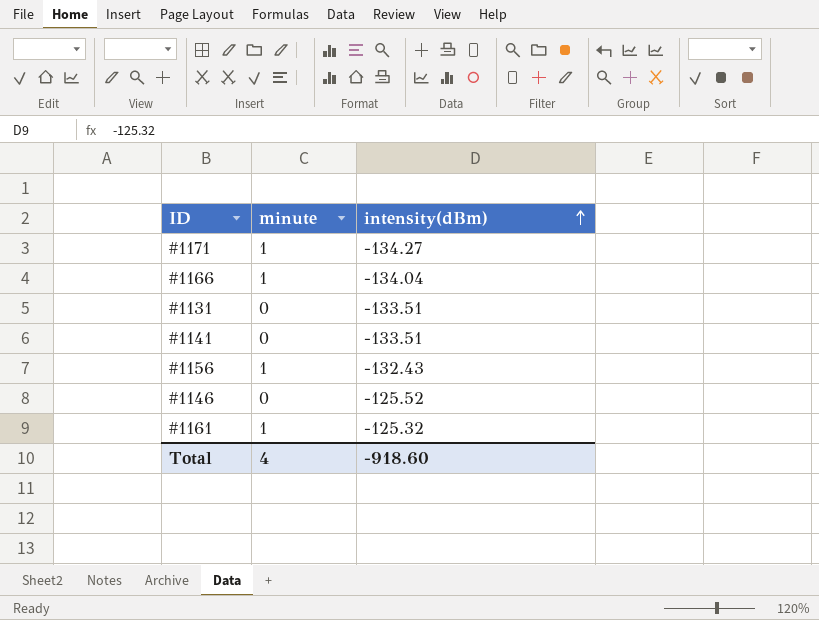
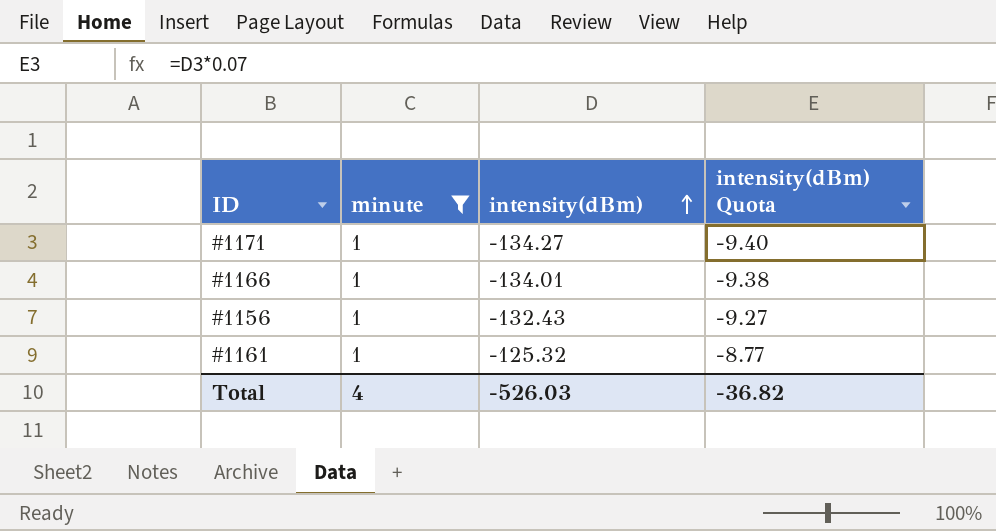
filter: none -> minute = 1
column intensity(dBm) Quota | formula: none -> [intensity(dBm)] * 0.07
#1166 | intensity(dBm): -134.04 -> -134.01
Total | intensity(dBm): -918.60 -> -526.03

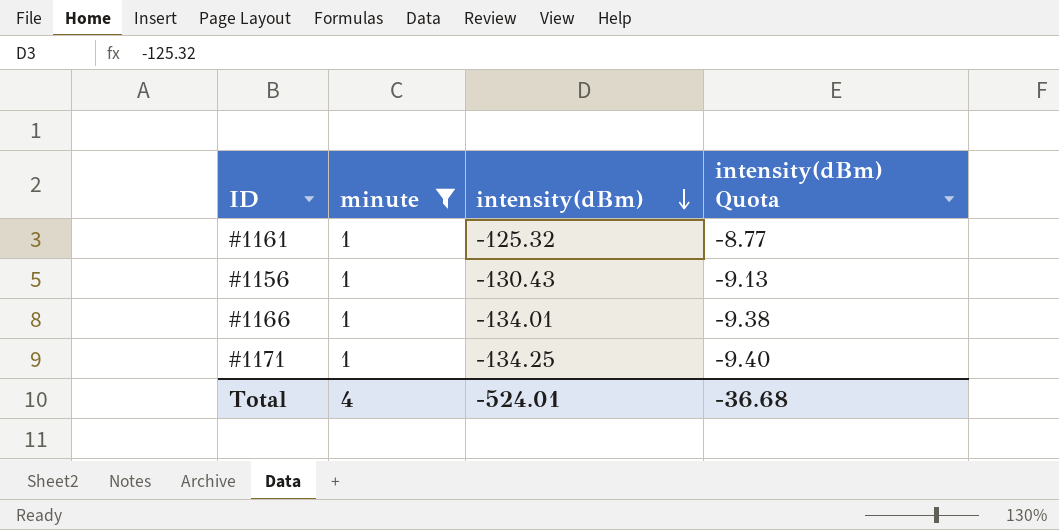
row order: intensity(dBm) ascending -> intensity(dBm) descending
#1156 | intensity(dBm): -132.43 -> -130.43
#1156 | intensity(dBm) Quota: -9.27 -> -9.13
#1171 | intensity(dBm): -134.27 -> -134.25
Total | intensity(dBm): -526.03 -> -524.01
Total | intensity(dBm) Quota: -36.82 -> -36.68

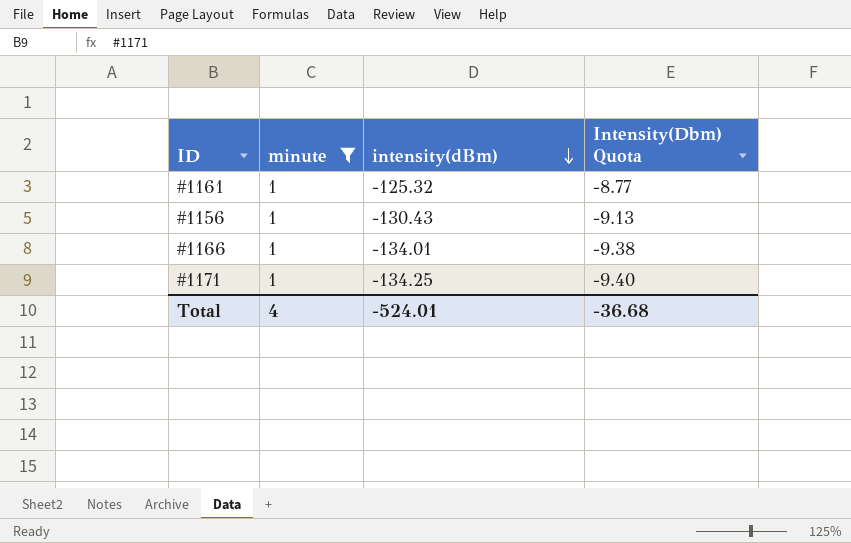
column name: intensity(dBm) Quota -> Intensity(Dbm) Quota

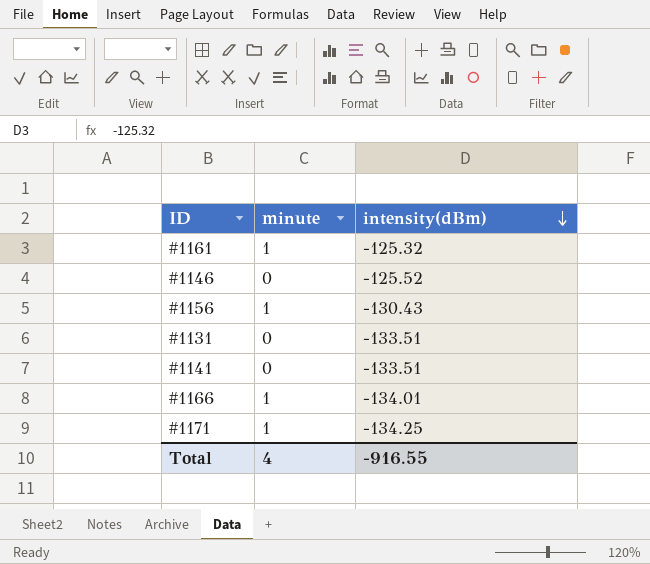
filter: minute = 1 -> none
column Intensity(Dbm) Quota | formula: [intensity(dBm)] * 0.07 -> none
Total | intensity(dBm): -524.01 -> -916.55

